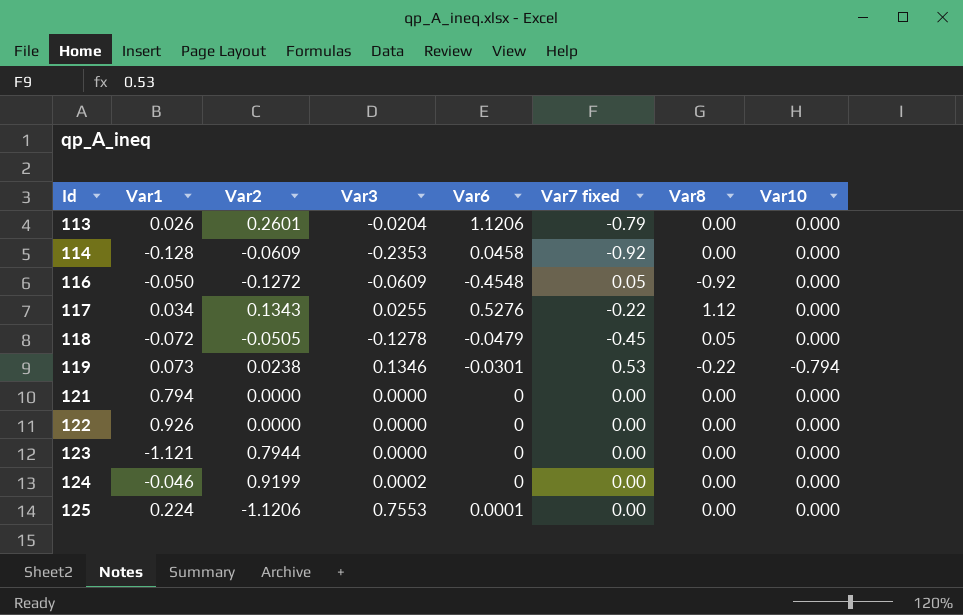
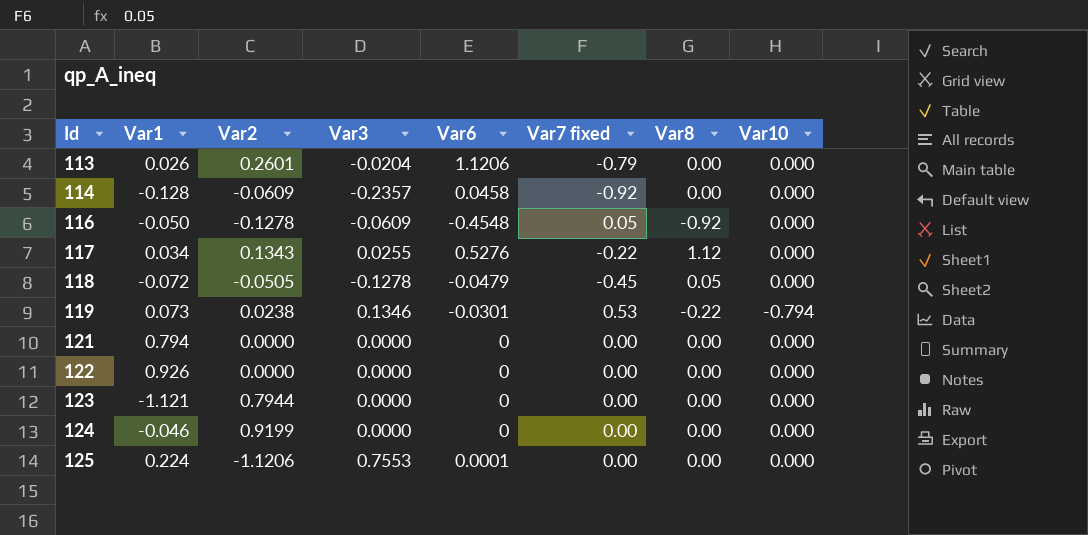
114 | Var3: -0.2353 -> -0.2357
116 | Var2: -0.1272 -> -0.1278
124 | Var3: 0.0002 -> 0.0000

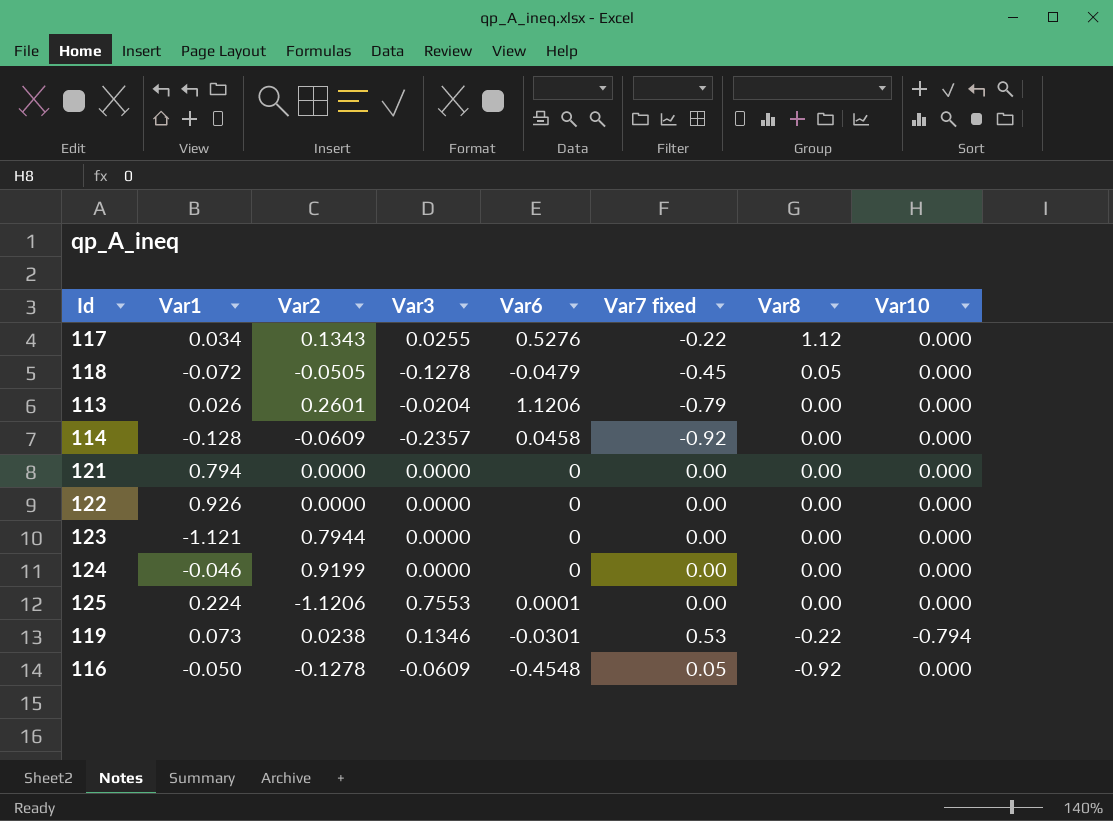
row order: Id ascending -> Var8 descending

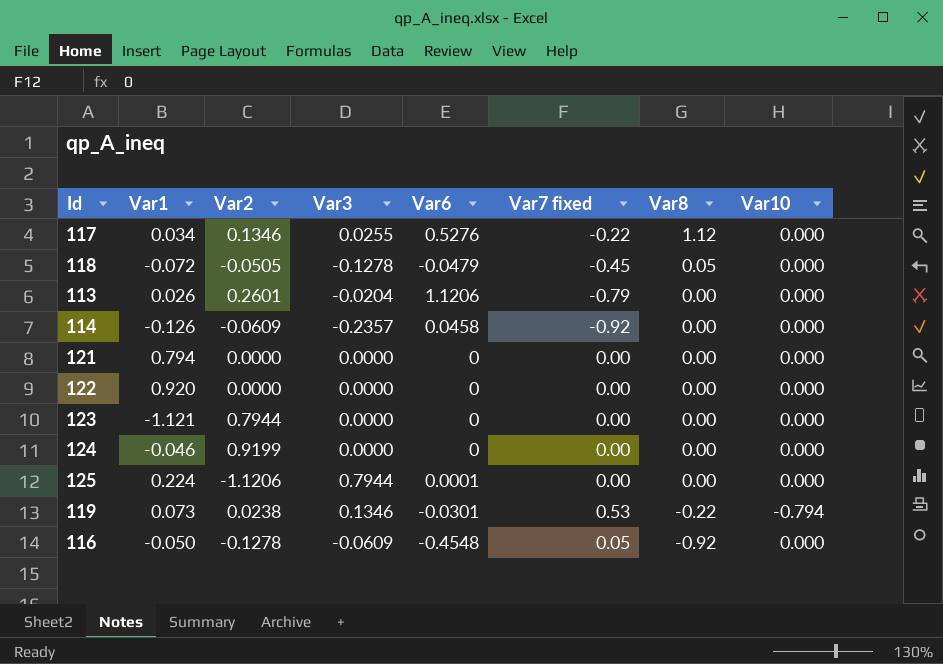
117 | Var2: 0.1343 -> 0.1346
114 | Var1: -0.128 -> -0.126
122 | Var1: 0.926 -> 0.920
125 | Var3: 0.7553 -> 0.7944

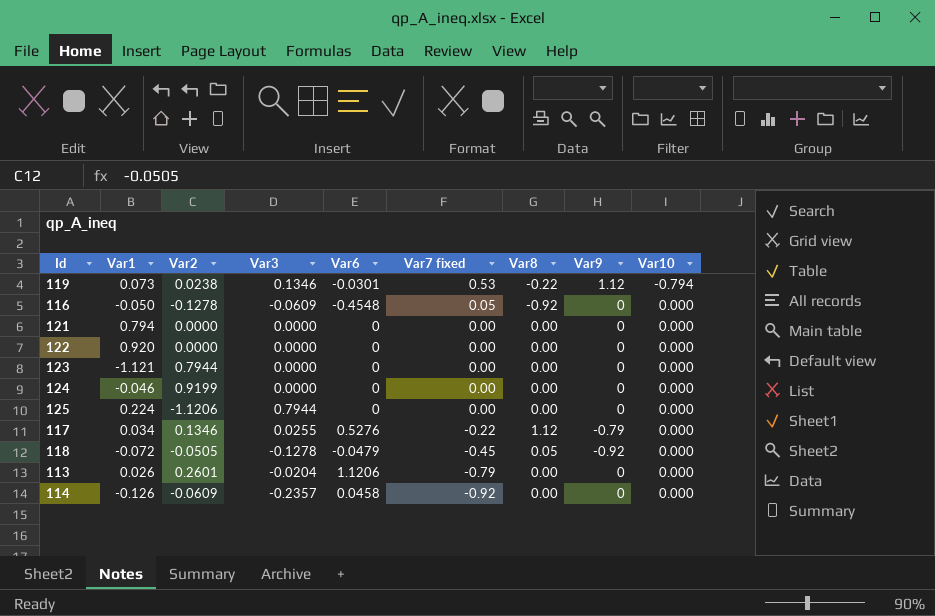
row order: Var8 descending -> Var7 fixed descending
column Var9 | position: none -> 8
125 | Var6: 0.0001 -> 0

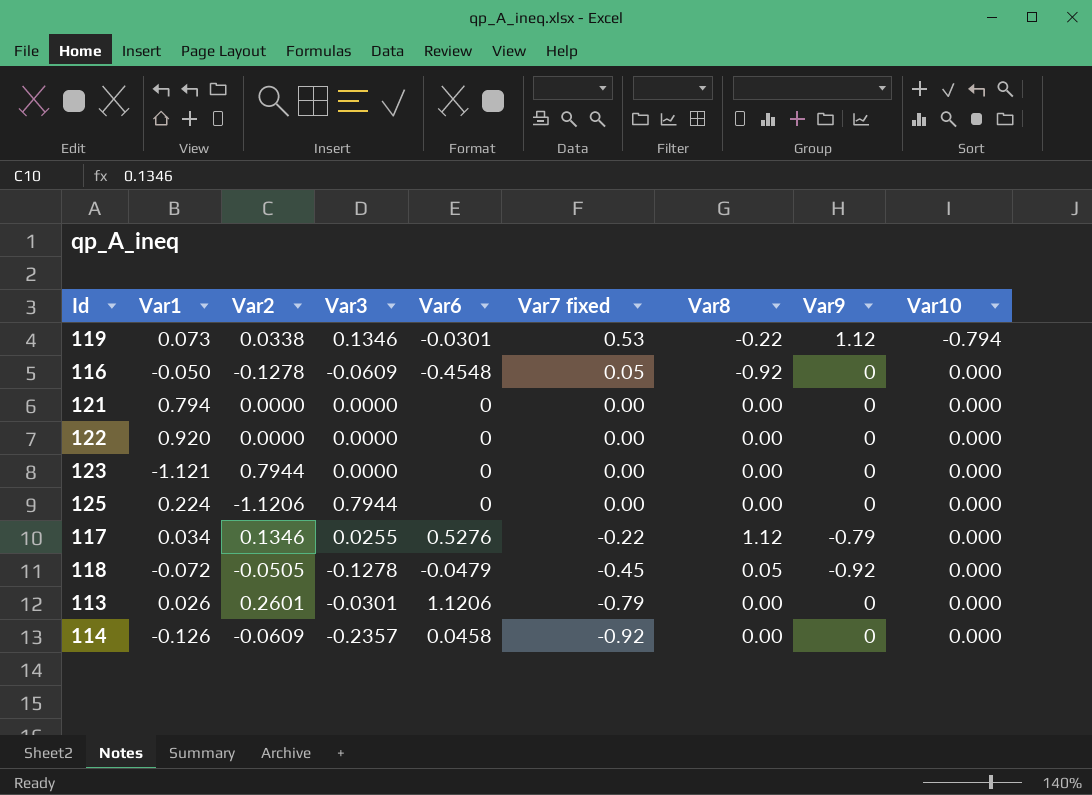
row 124: -0.046 | 0.9199 | 0.0000 | 0 | 0.00 | 0.00 | 0 | 0.000 -> none
119 | Var2: 0.0238 -> 0.0338
113 | Var3: -0.0204 -> -0.0301

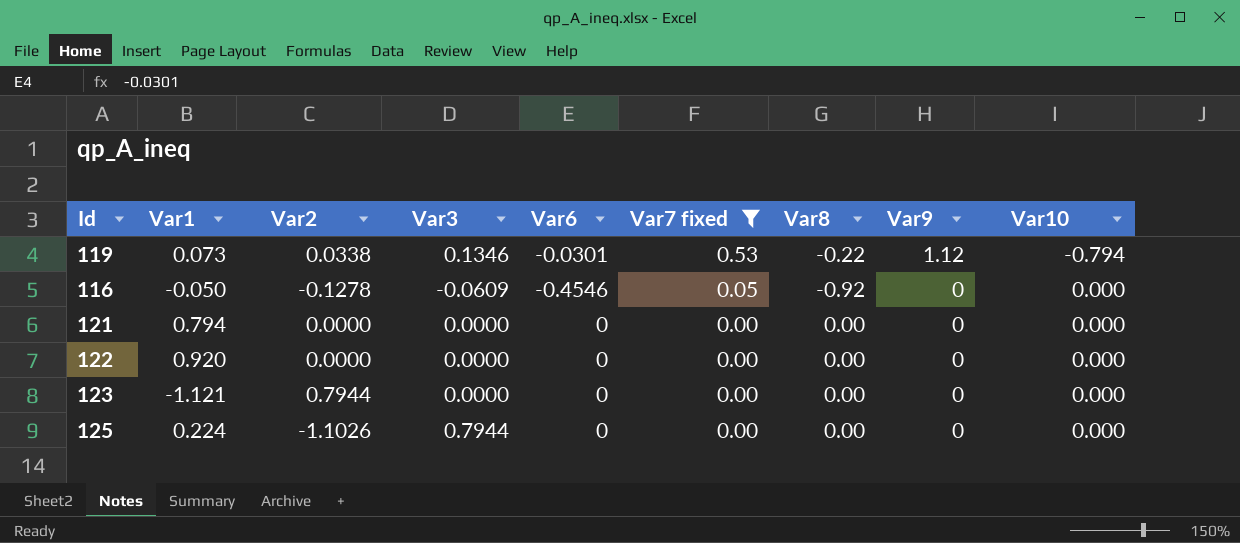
filter: none -> Var7 fixed >= 0.00
116 | Var6: -0.4548 -> -0.4546
125 | Var2: -1.1206 -> -1.1026

